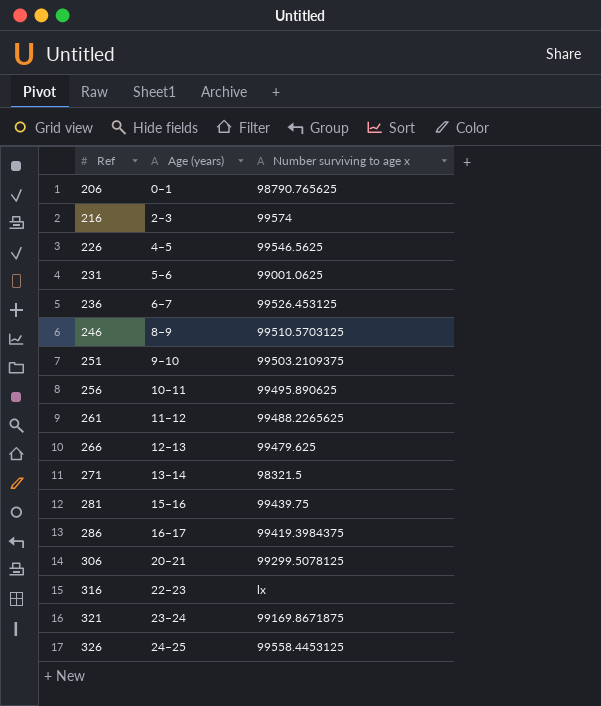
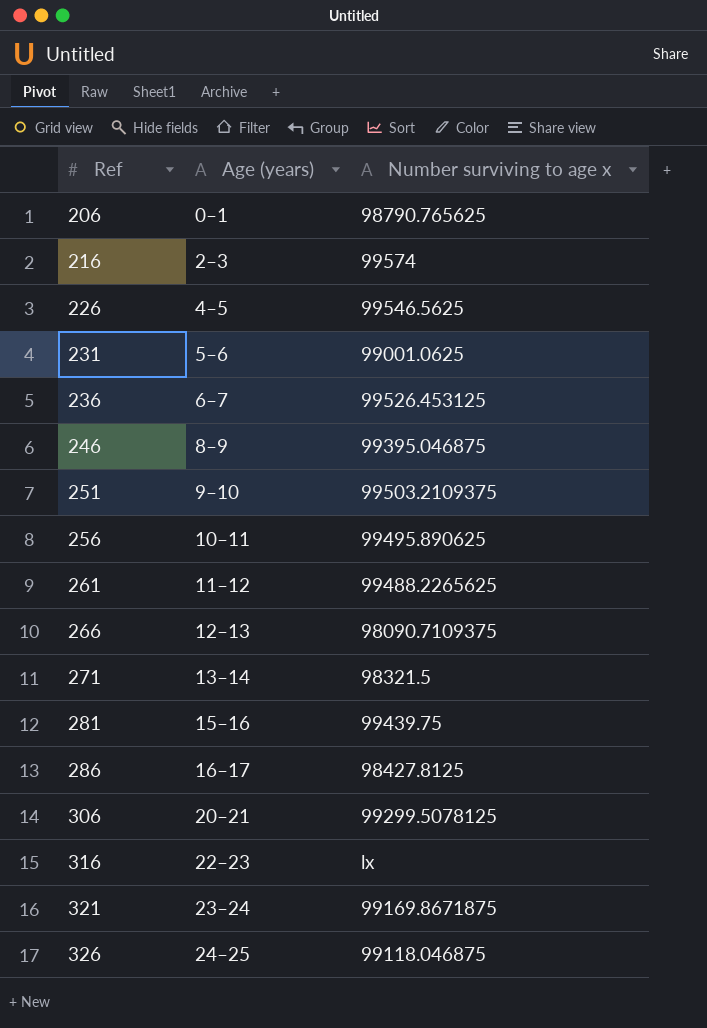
246 | Number surviving to age x: 99510.5703125 -> 99395.046875
266 | Number surviving to age x: 99479.625 -> 98090.7109375
286 | Number surviving to age x: 99419.3984375 -> 98427.8125
326 | Number surviving to age x: 99558.4453125 -> 99118.046875

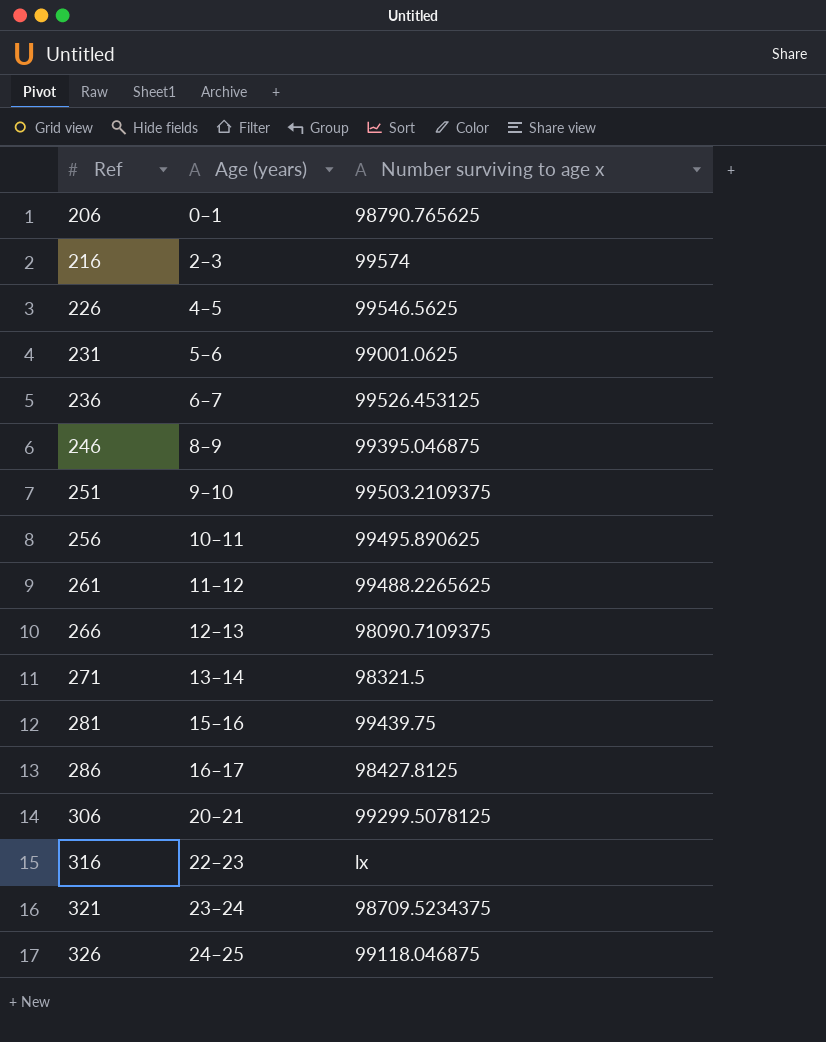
321 | Number surviving to age x: 99169.8671875 -> 98709.5234375

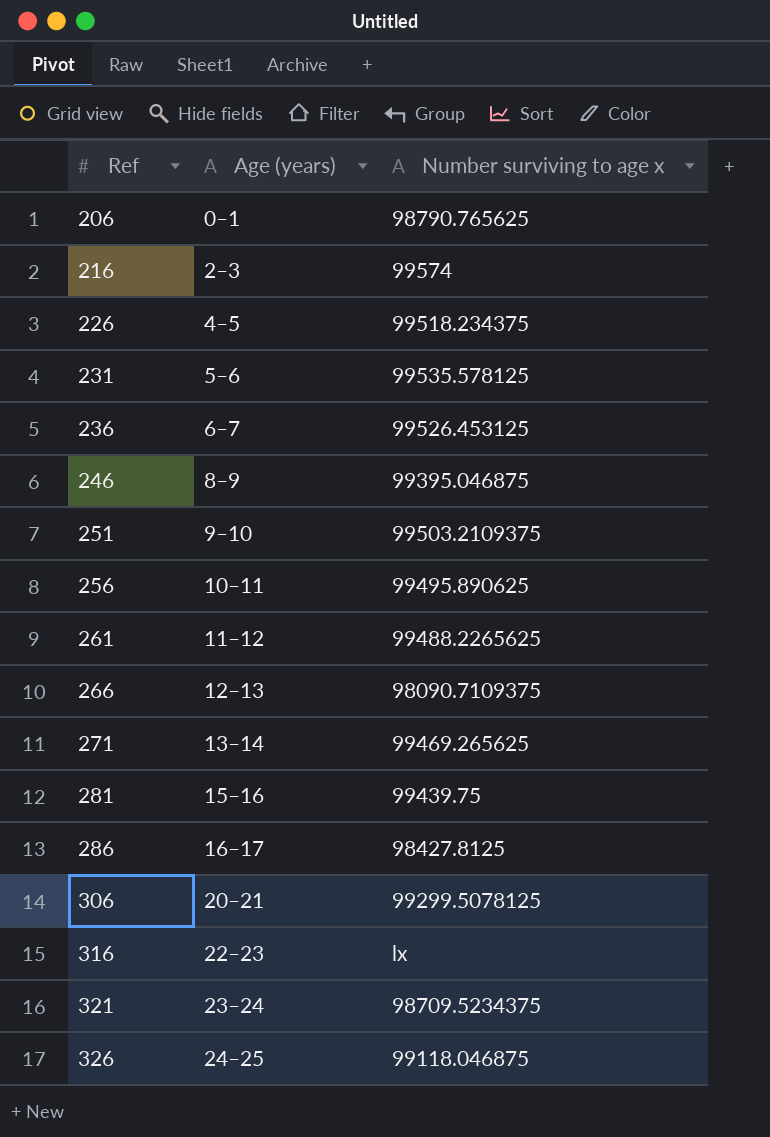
226 | Number surviving to age x: 99546.5625 -> 99518.234375
231 | Number surviving to age x: 99001.0625 -> 99535.578125
271 | Number surviving to age x: 98321.5 -> 99469.265625

